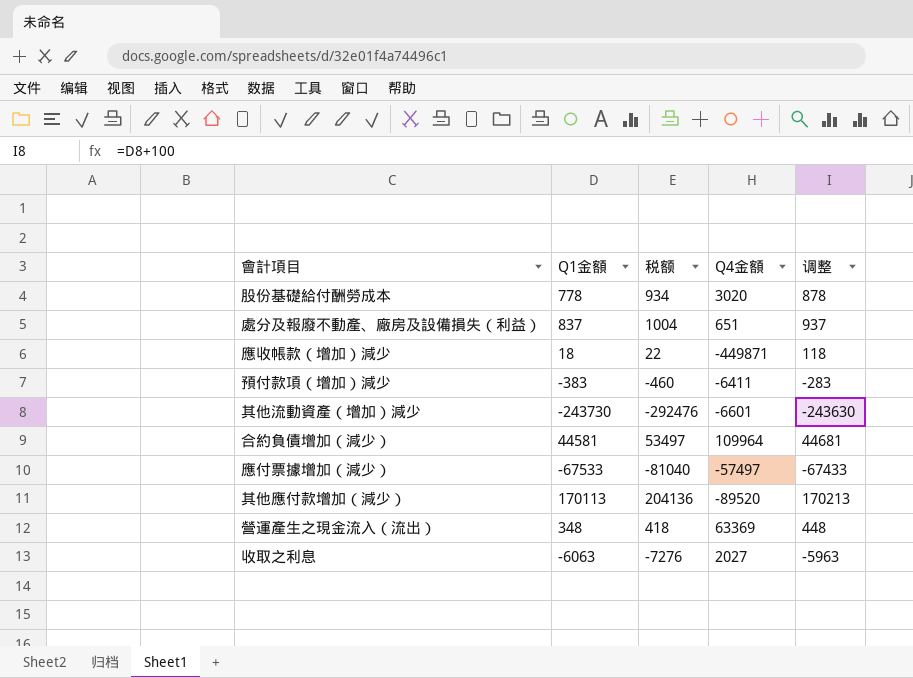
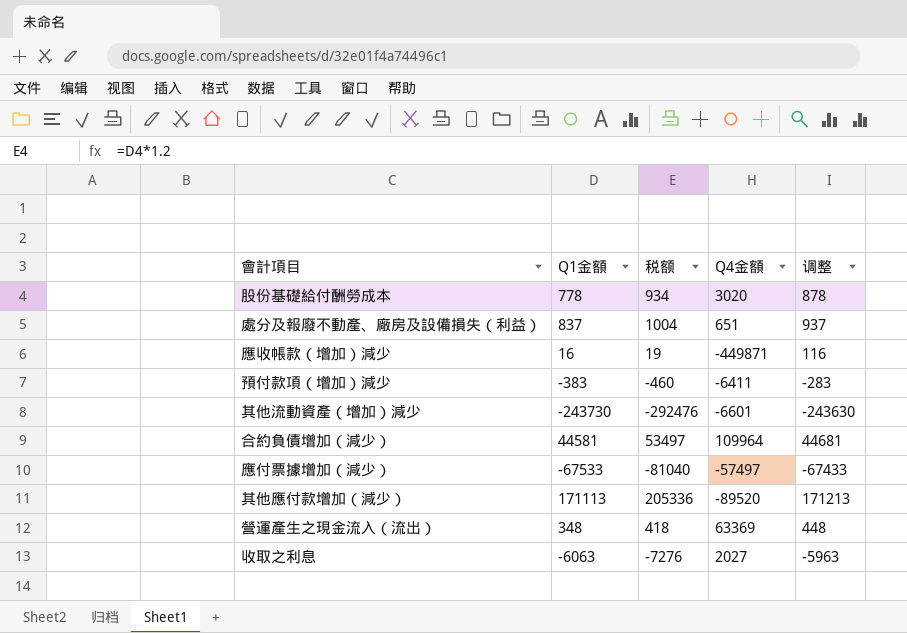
應收帳款（增加）減少 | Q1金額: 18 -> 16
應收帳款（增加）減少 | 税额: 22 -> 19
應收帳款（增加）減少 | 调整: 118 -> 116
其他應付款增加（減少） | Q1金額: 170113 -> 171113
其他應付款增加（減少） | 税额: 204136 -> 205336
其他應付款增加（減少） | 调整: 170213 -> 171213

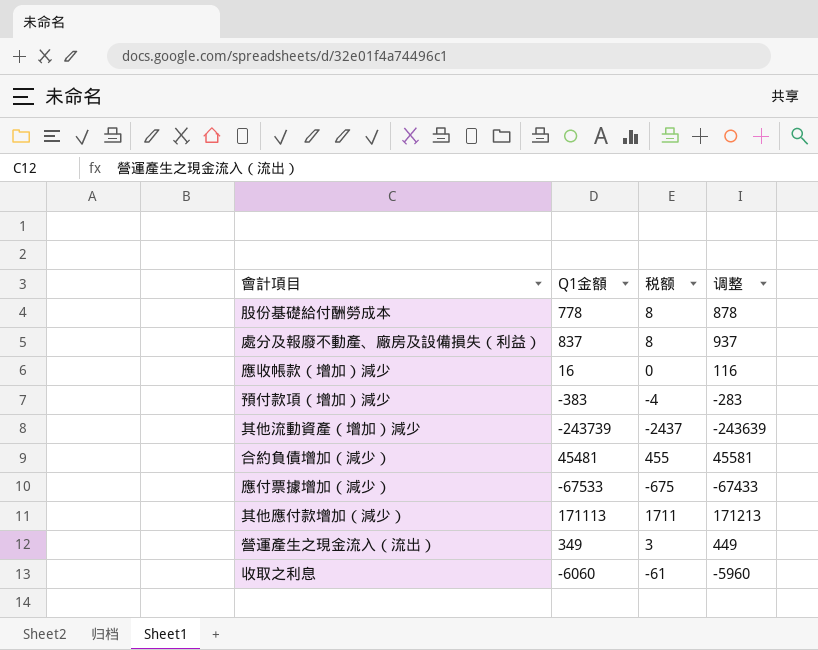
column Q4金額 | position: 4 -> none
column 税额 | formula: [Q1金額] * 1.2 -> [Q1金額] * 0.01
其他流動資產（增加）減少 | Q1金額: -243730 -> -243739
其他流動資產（增加）減少 | 调整: -243630 -> -243639
合約負債增加（減少） | Q1金額: 44581 -> 45481
合約負債增加（減少） | 调整: 44681 -> 45581
營運產生之現金流入（流出） | Q1金額: 348 -> 349
營運產生之現金流入（流出） | 调整: 448 -> 449
收取之利息 | Q1金額: -6063 -> -6060
收取之利息 | 调整: -5963 -> -5960

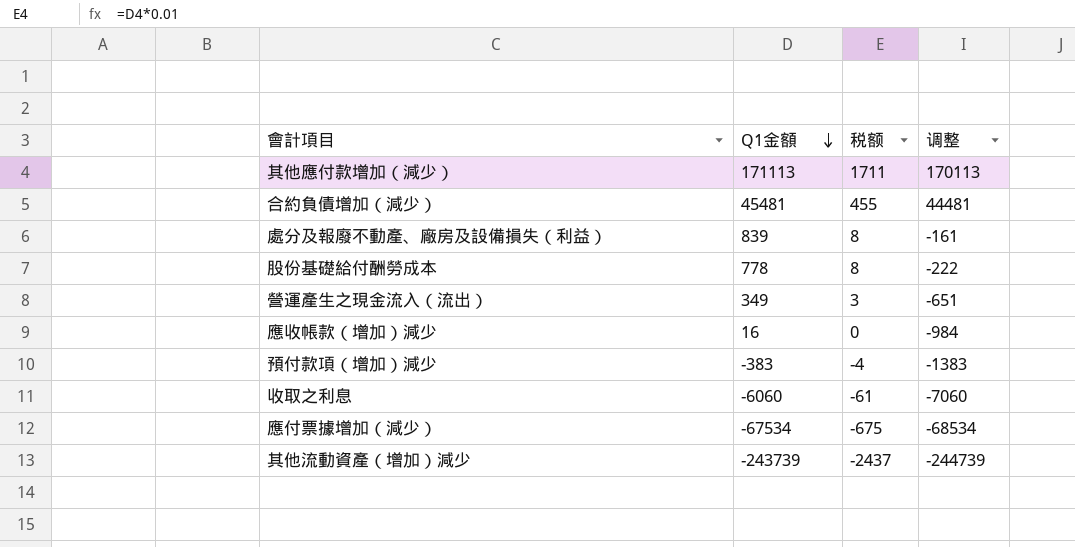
row order: none -> Q1金額 descending
column 调整 | formula: [Q1金額] + 100 -> [Q1金額] - 1000
處分及報廢不動產、廠房及設備損失（利益） | Q1金額: 837 -> 839
應付票據增加（減少） | Q1金額: -67533 -> -67534

